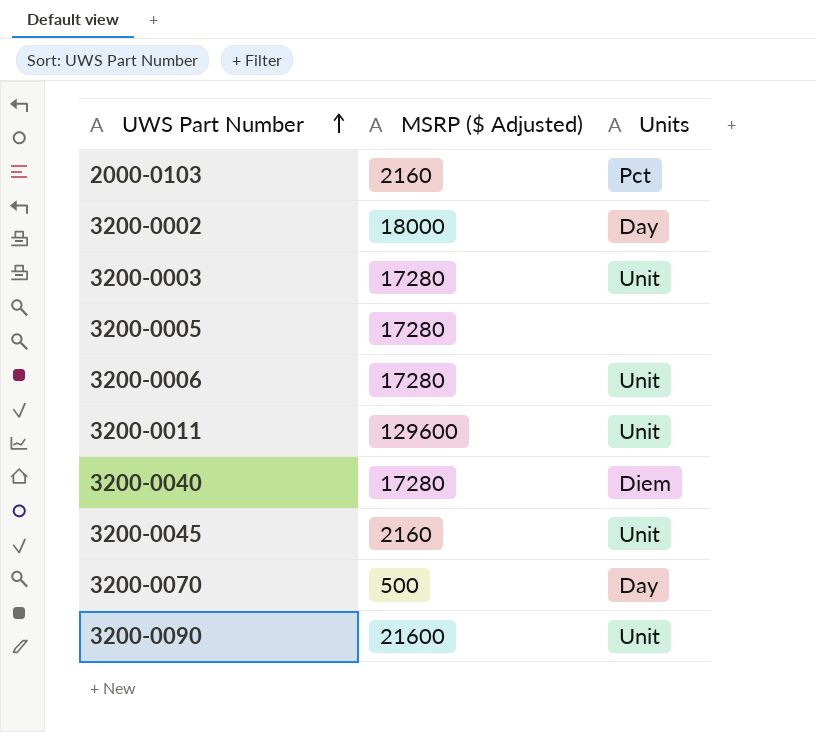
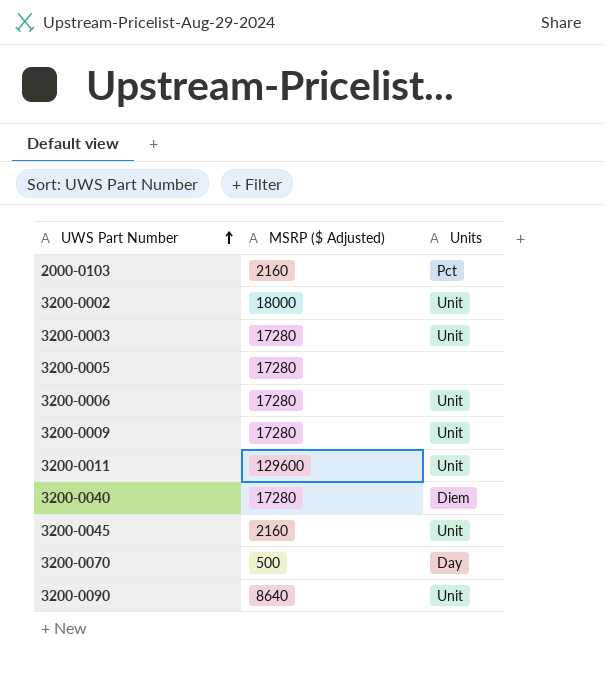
3200-0002 | Units: Day -> Unit
row 3200-0009: none -> 17280 | Unit
3200-0090 | MSRP ($ Adjusted): 21600 -> 8640

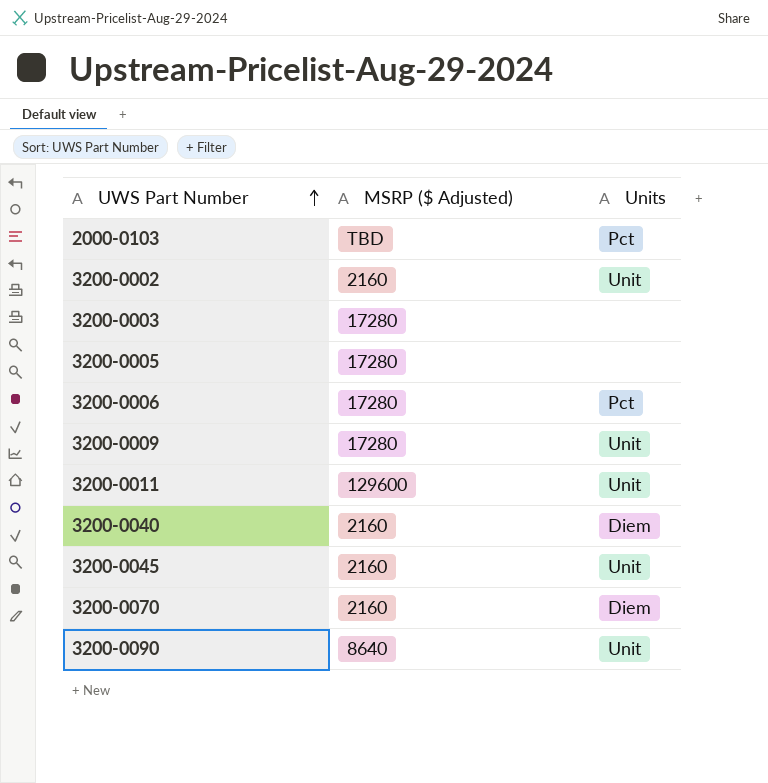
2000-0103 | MSRP ($ Adjusted): 2160 -> TBD
3200-0002 | MSRP ($ Adjusted): 18000 -> 2160
3200-0003 | Units: Unit -> none
3200-0006 | Units: Unit -> Pct
3200-0040 | MSRP ($ Adjusted): 17280 -> 2160
3200-0070 | MSRP ($ Adjusted): 500 -> 2160
3200-0070 | Units: Day -> Diem

